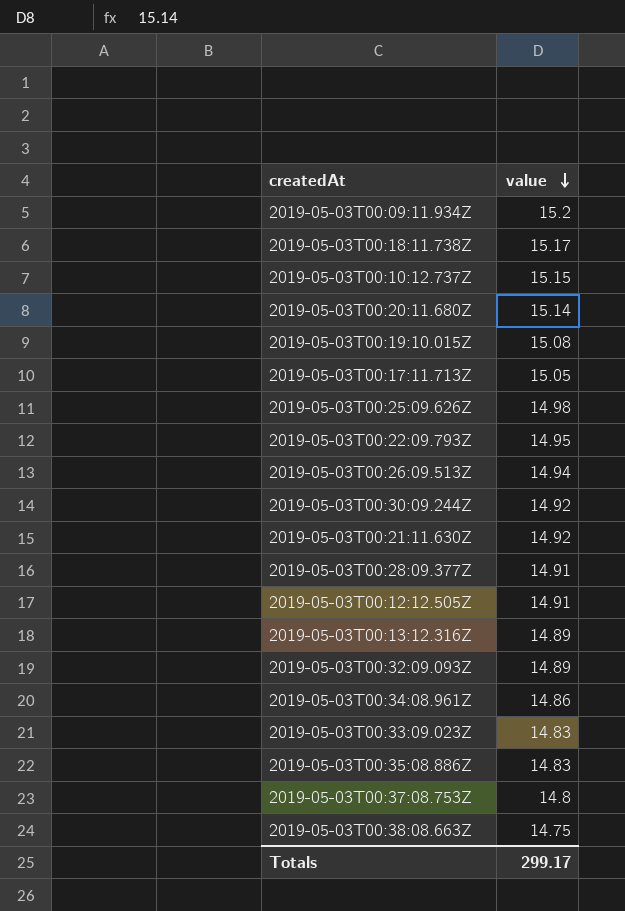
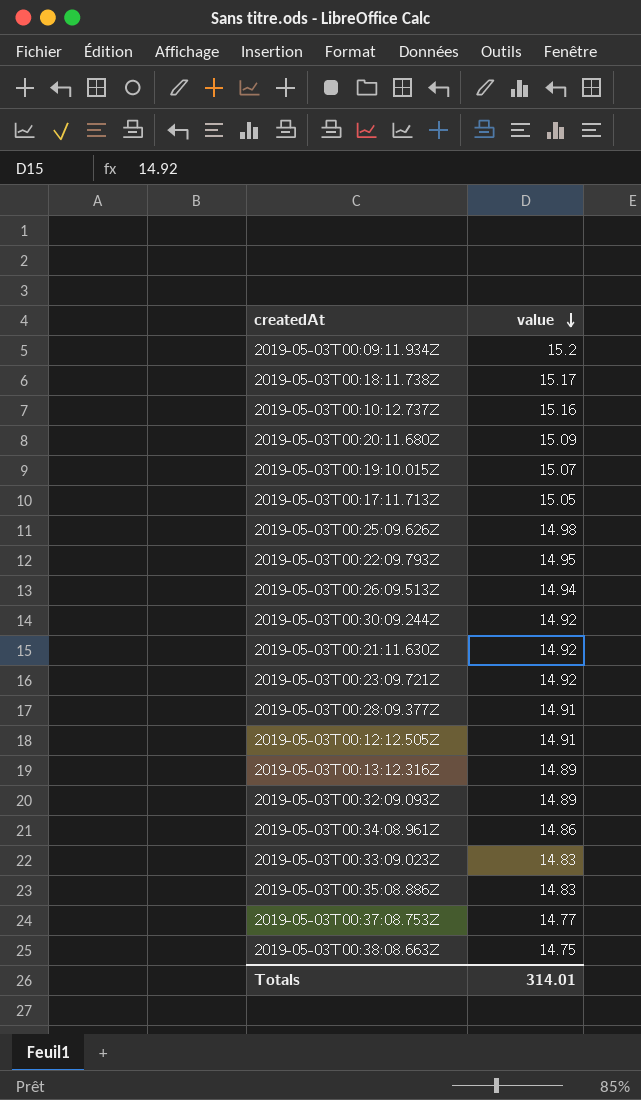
2019-05-03T00:10:12.737Z | value: 15.15 -> 15.16
2019-05-03T00:20:11.680Z | value: 15.14 -> 15.09
2019-05-03T00:19:10.015Z | value: 15.08 -> 15.07
row 2019-05-03T00:23:09.721Z: none -> 14.92
2019-05-03T00:37:08.753Z | value: 14.8 -> 14.77
Totals | value: 299.17 -> 314.01

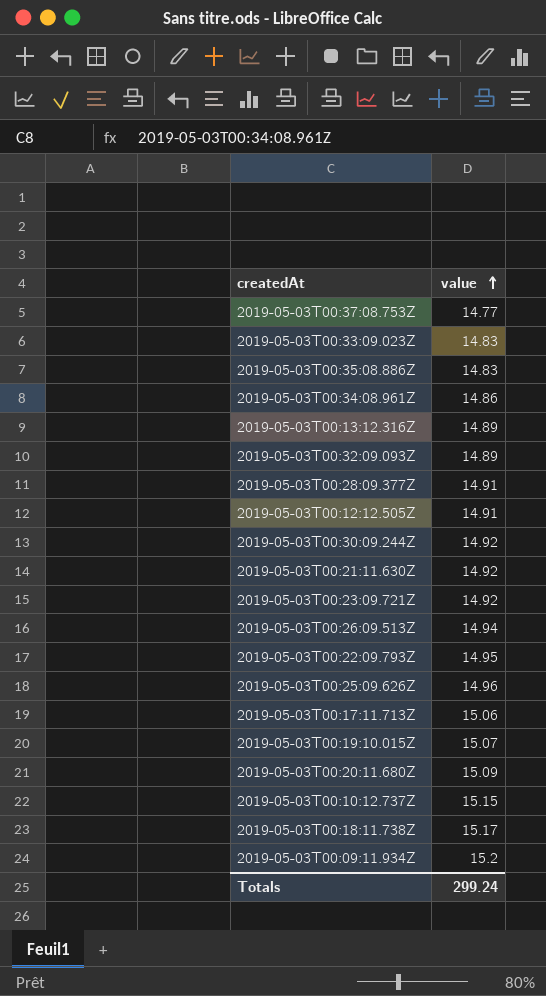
row order: value descending -> value ascending
row 2019-05-03T00:38:08.663Z: 14.75 -> none
2019-05-03T00:25:09.626Z | value: 14.98 -> 14.96
2019-05-03T00:17:11.713Z | value: 15.05 -> 15.06
2019-05-03T00:10:12.737Z | value: 15.16 -> 15.15
Totals | value: 314.01 -> 299.24

